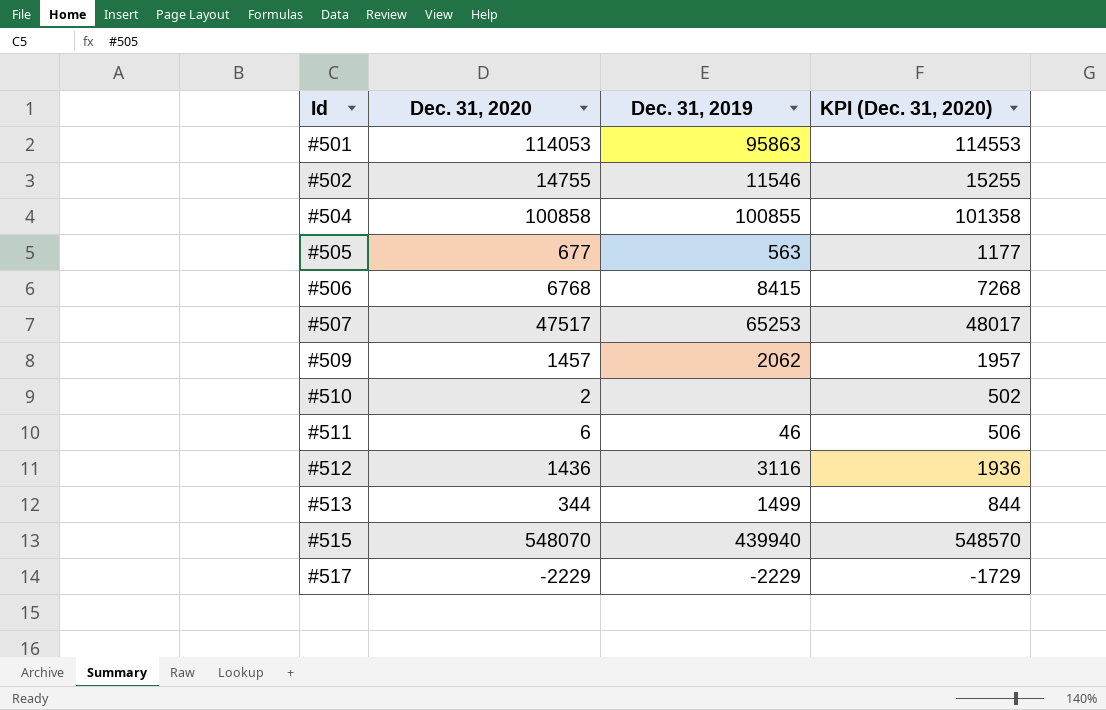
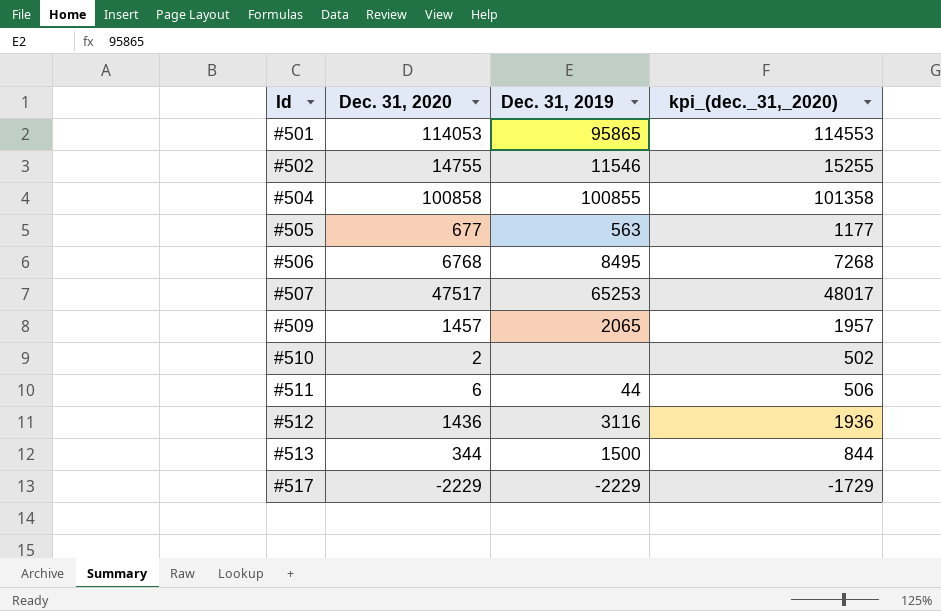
column name: KPI (Dec. 31, 2020) -> kpi_(dec._31,_2020)
row #515: 548070 | 439940 | 548570 -> none
#501 | Dec. 31, 2019: 95863 -> 95865
#506 | Dec. 31, 2019: 8415 -> 8495
#509 | Dec. 31, 2019: 2062 -> 2065
#511 | Dec. 31, 2019: 46 -> 44
#513 | Dec. 31, 2019: 1499 -> 1500

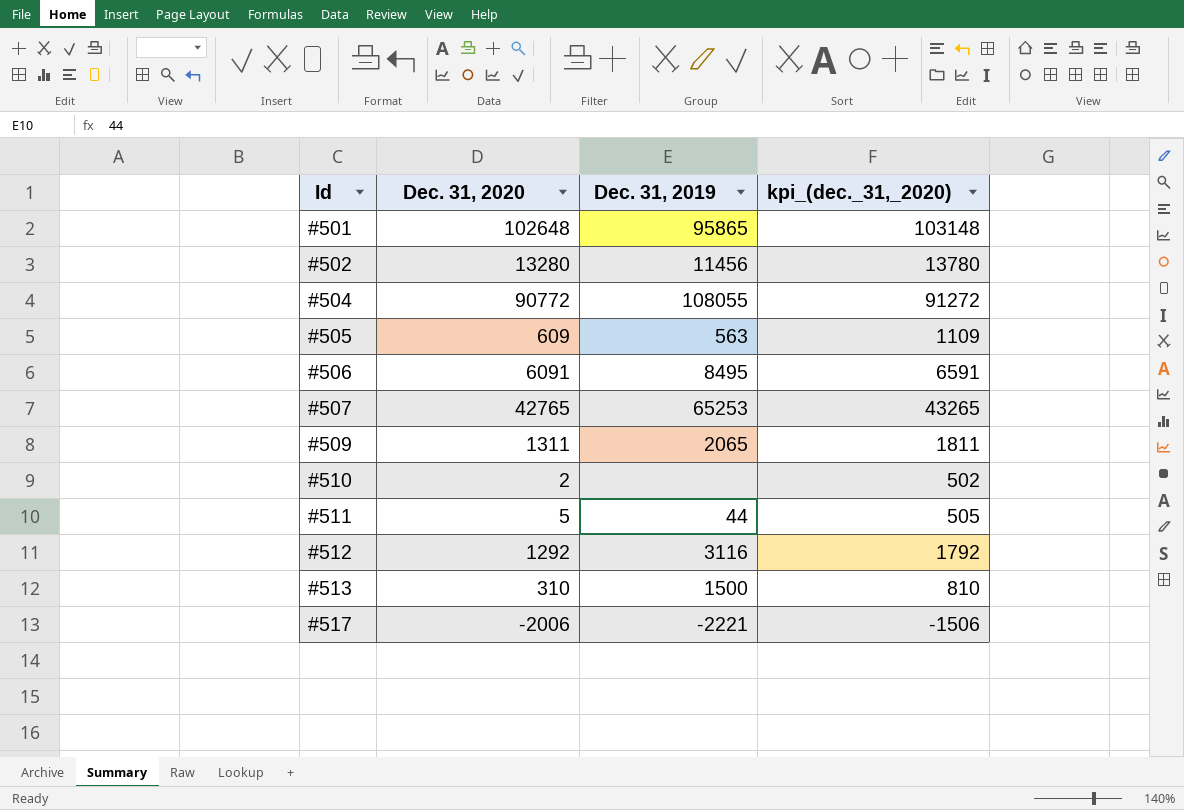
#501 | Dec. 31, 2020: 114053 -> 102648
#501 | kpi_(dec._31,_2020): 114553 -> 103148
#502 | Dec. 31, 2020: 14755 -> 13280
#502 | Dec. 31, 2019: 11546 -> 11456
#502 | kpi_(dec._31,_2020): 15255 -> 13780
#504 | Dec. 31, 2020: 100858 -> 90772
#504 | Dec. 31, 2019: 100855 -> 108055
#504 | kpi_(dec._31,_2020): 101358 -> 91272
#505 | Dec. 31, 2020: 677 -> 609
#505 | kpi_(dec._31,_2020): 1177 -> 1109
#506 | Dec. 31, 2020: 6768 -> 6091
#506 | kpi_(dec._31,_2020): 7268 -> 6591
#507 | Dec. 31, 2020: 47517 -> 42765
#507 | kpi_(dec._31,_2020): 48017 -> 43265
#509 | Dec. 31, 2020: 1457 -> 1311
#509 | kpi_(dec._31,_2020): 1957 -> 1811
#511 | Dec. 31, 2020: 6 -> 5
#511 | kpi_(dec._31,_2020): 506 -> 505
#512 | Dec. 31, 2020: 1436 -> 1292
#512 | kpi_(dec._31,_2020): 1936 -> 1792
#513 | Dec. 31, 2020: 344 -> 310
#513 | kpi_(dec._31,_2020): 844 -> 810
#517 | Dec. 31, 2020: -2229 -> -2006
#517 | Dec. 31, 2019: -2229 -> -2221
#517 | kpi_(dec._31,_2020): -1729 -> -1506

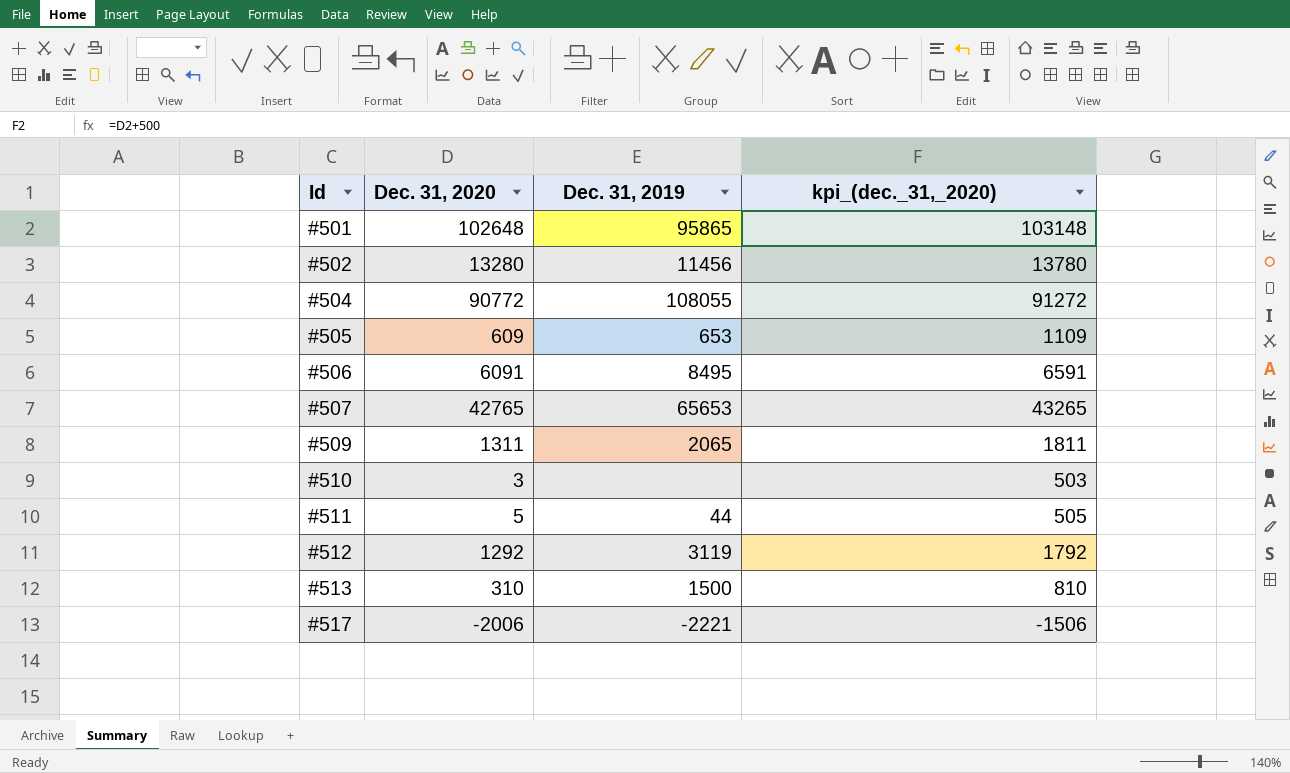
#505 | Dec. 31, 2019: 563 -> 653
#507 | Dec. 31, 2019: 65253 -> 65653
#510 | Dec. 31, 2020: 2 -> 3
#510 | kpi_(dec._31,_2020): 502 -> 503
#512 | Dec. 31, 2019: 3116 -> 3119

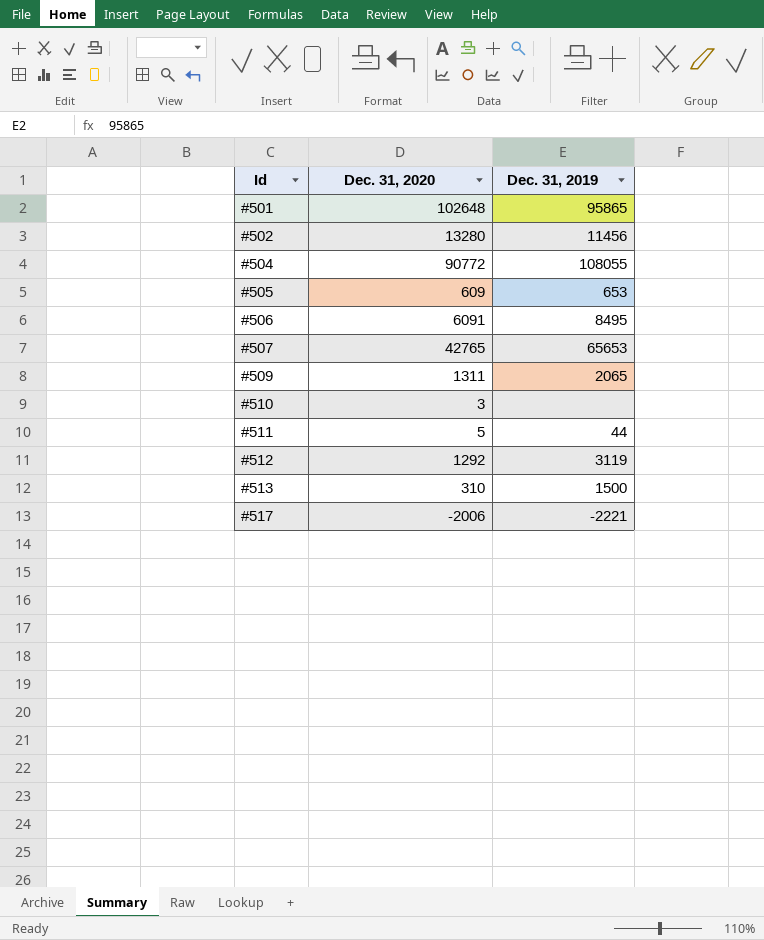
column kpi_(dec._31,_2020) | formula: [Dec. 31, 2020] + 500 -> none

